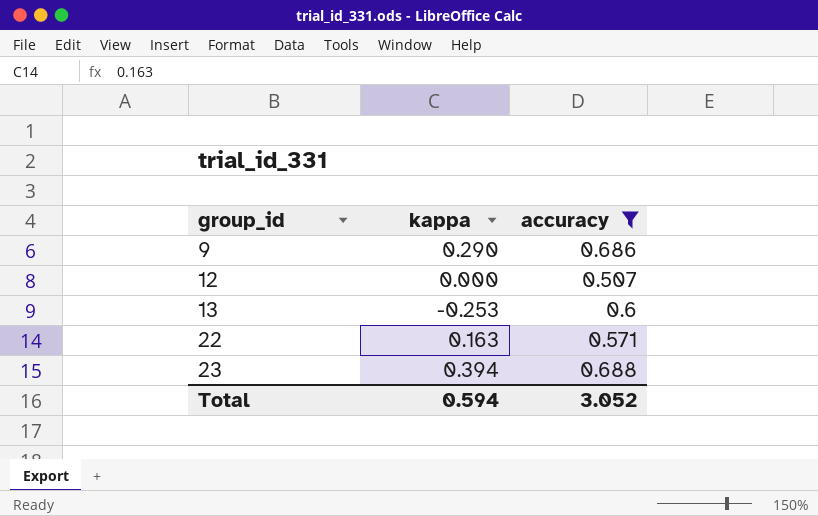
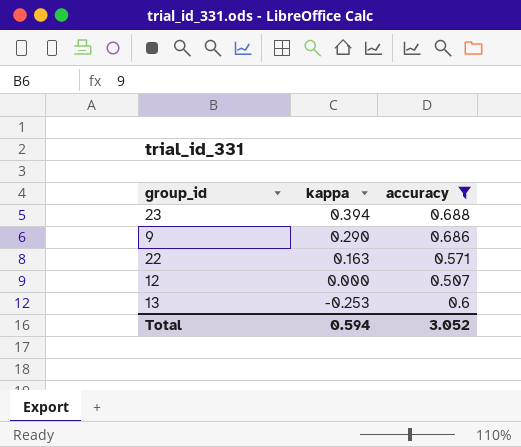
row order: group_id ascending -> kappa descending

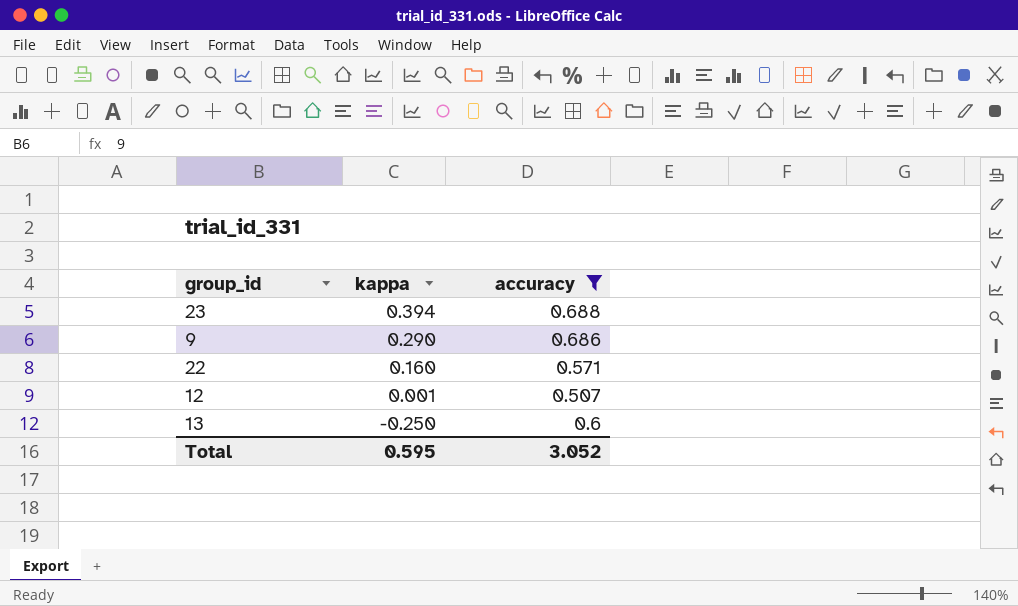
22 | kappa: 0.163 -> 0.160
12 | kappa: 0.000 -> 0.001
13 | kappa: -0.253 -> -0.250
Total | kappa: 0.594 -> 0.595

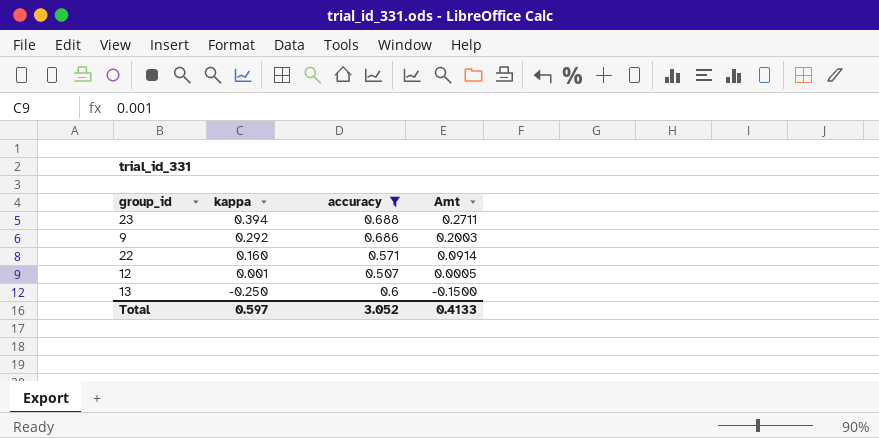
column Amt | formula: none -> [kappa] * [accuracy]
9 | kappa: 0.290 -> 0.292
Total | kappa: 0.595 -> 0.597

